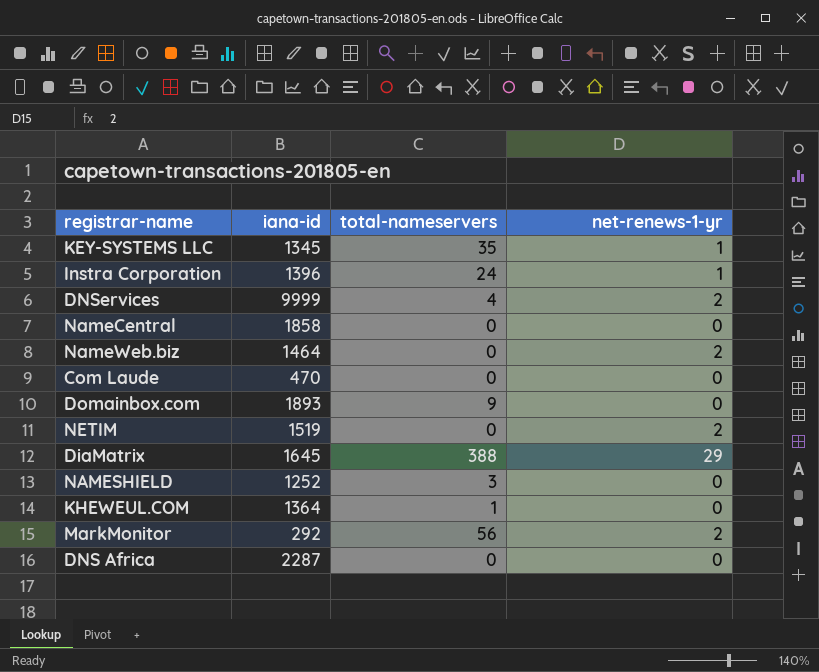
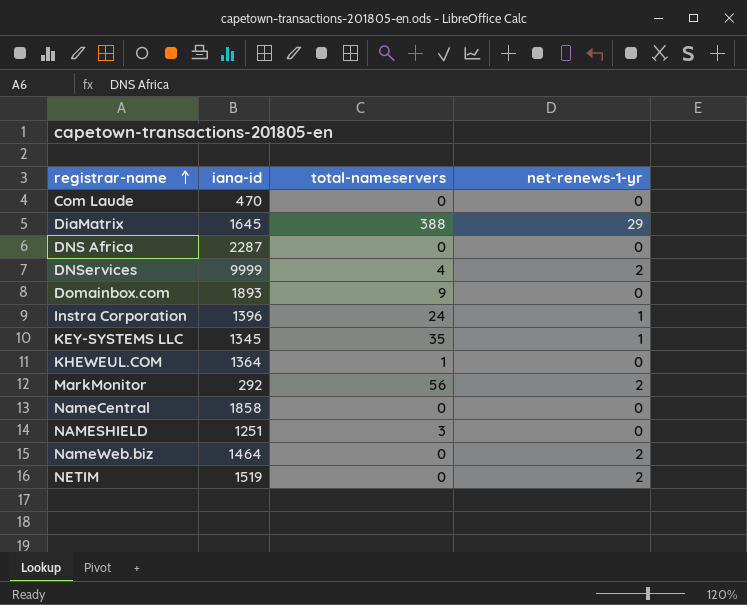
row order: none -> registrar-name ascending
NAMESHIELD | iana-id: 1252 -> 1251

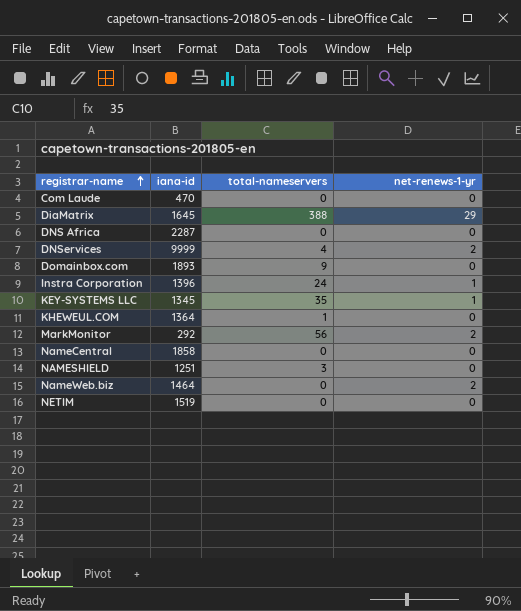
NETIM | net-renews-1-yr: 2 -> 0

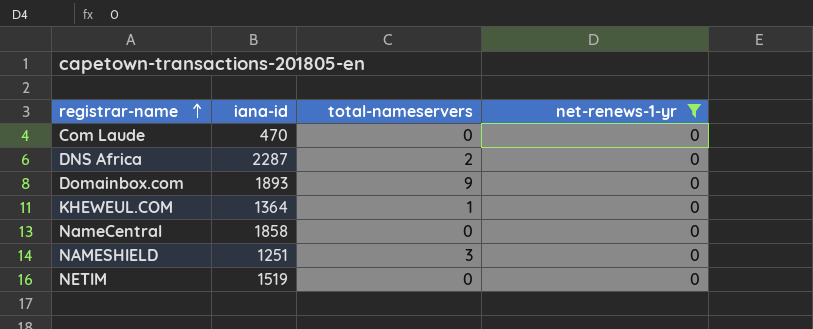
filter: none -> net-renews-1-yr = 0
DNS Africa | total-nameservers: 0 -> 2

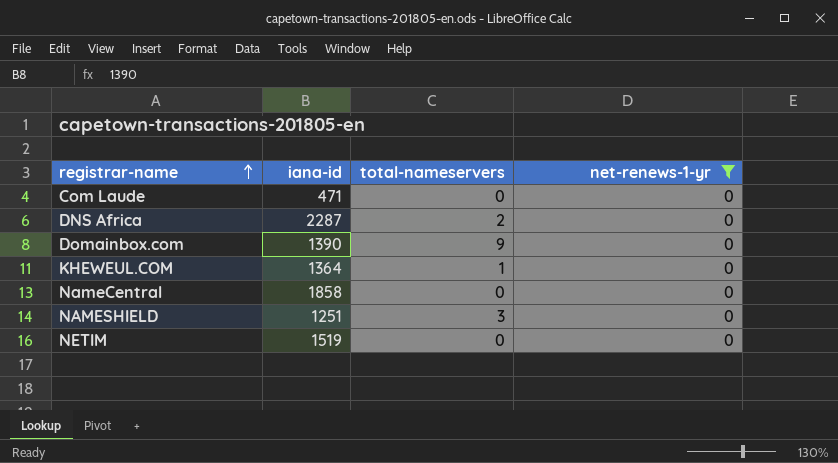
Com Laude | iana-id: 470 -> 471
Domainbox.com | iana-id: 1893 -> 1390

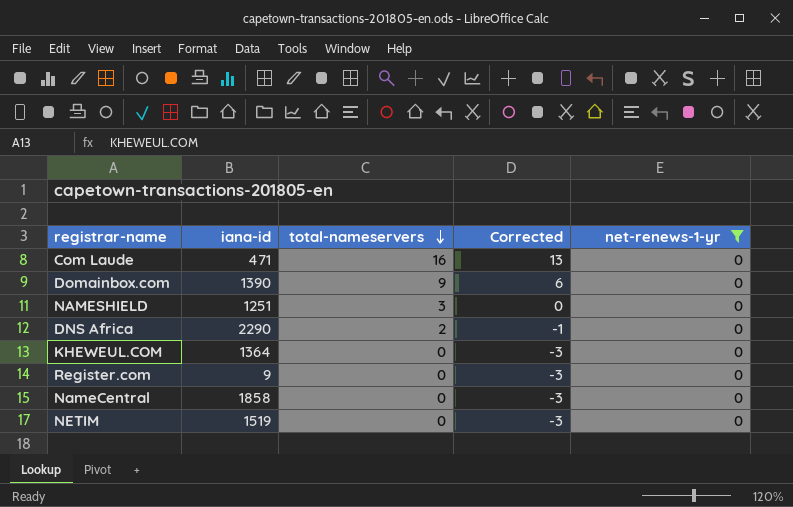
row order: registrar-name ascending -> total-nameservers descending
column Corrected | formula: none -> [total-nameservers] - 3
Com Laude | total-nameservers: 0 -> 16
DNS Africa | iana-id: 2287 -> 2290
KHEWEUL.COM | total-nameservers: 1 -> 0
row Register.com: none -> 9 | 0 | -3 | 0

